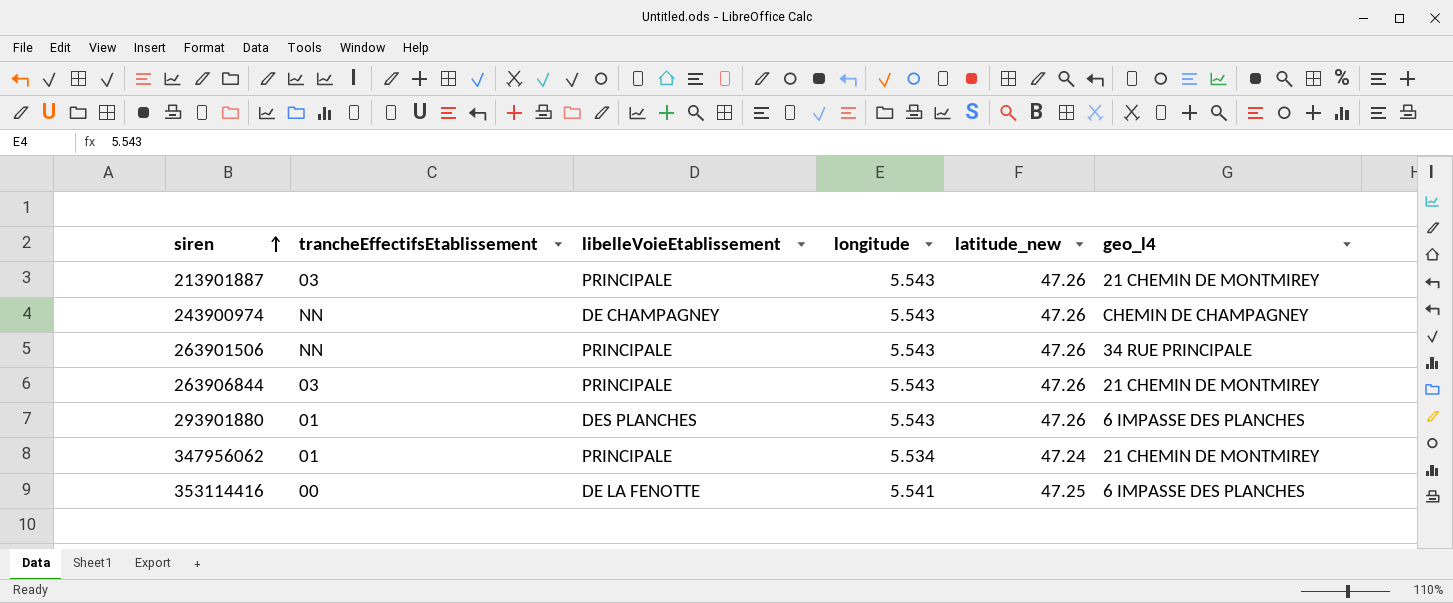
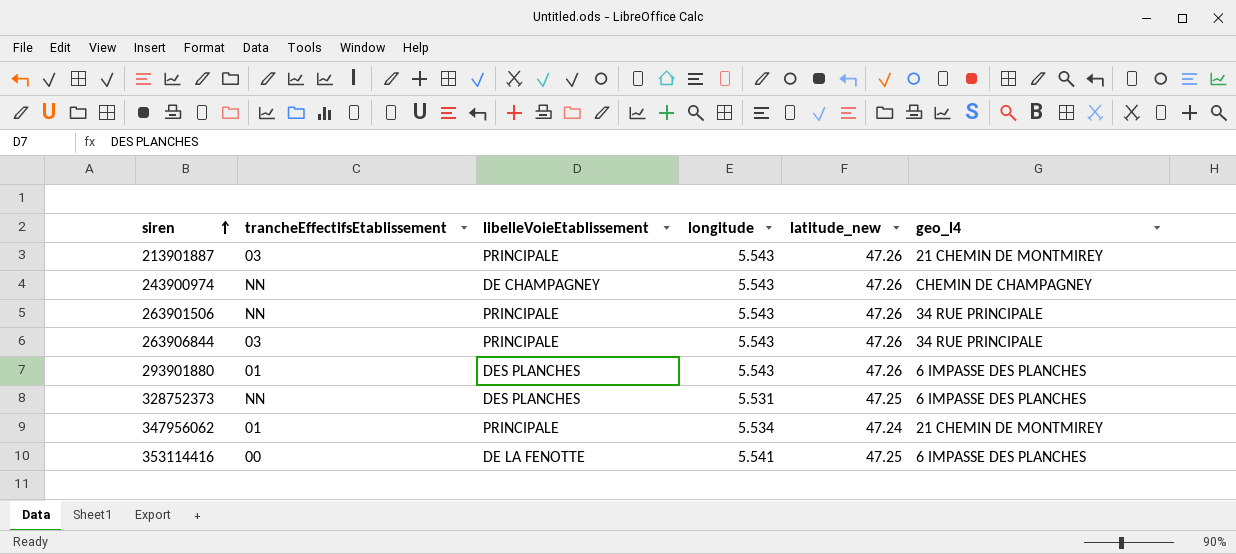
263906844 | geo_l4: 21 CHEMIN DE MONTMIREY -> 34 RUE PRINCIPALE
row 328752373: none -> NN | DES PLANCHES | 5.531 | 47.25 | 6 IMPASSE DES PLANCHES

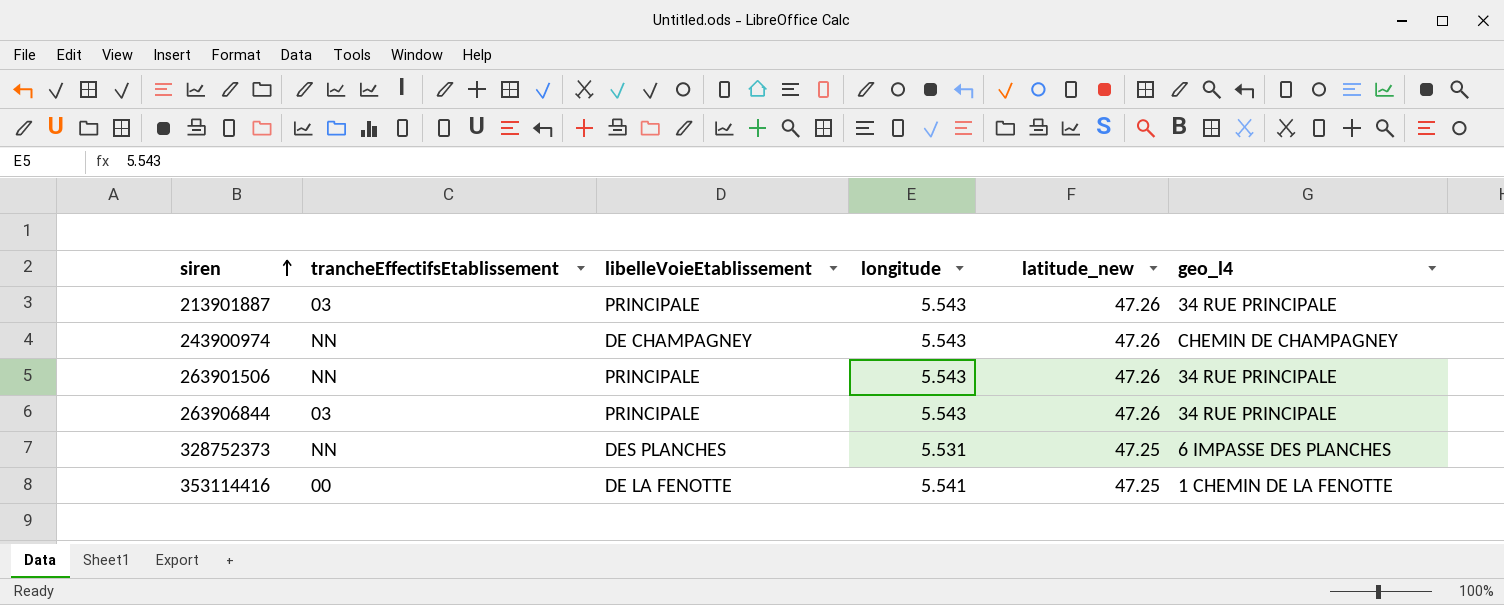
row 293901880: 01 | DES PLANCHES | 5.543 | 47.26 | 6 IMPASSE DES PLANCHES -> none
row 347956062: 01 | PRINCIPALE | 5.534 | 47.24 | 21 CHEMIN DE MONTMIREY -> none
213901887 | geo_l4: 21 CHEMIN DE MONTMIREY -> 34 RUE PRINCIPALE
353114416 | geo_l4: 6 IMPASSE DES PLANCHES -> 1 CHEMIN DE LA FENOTTE

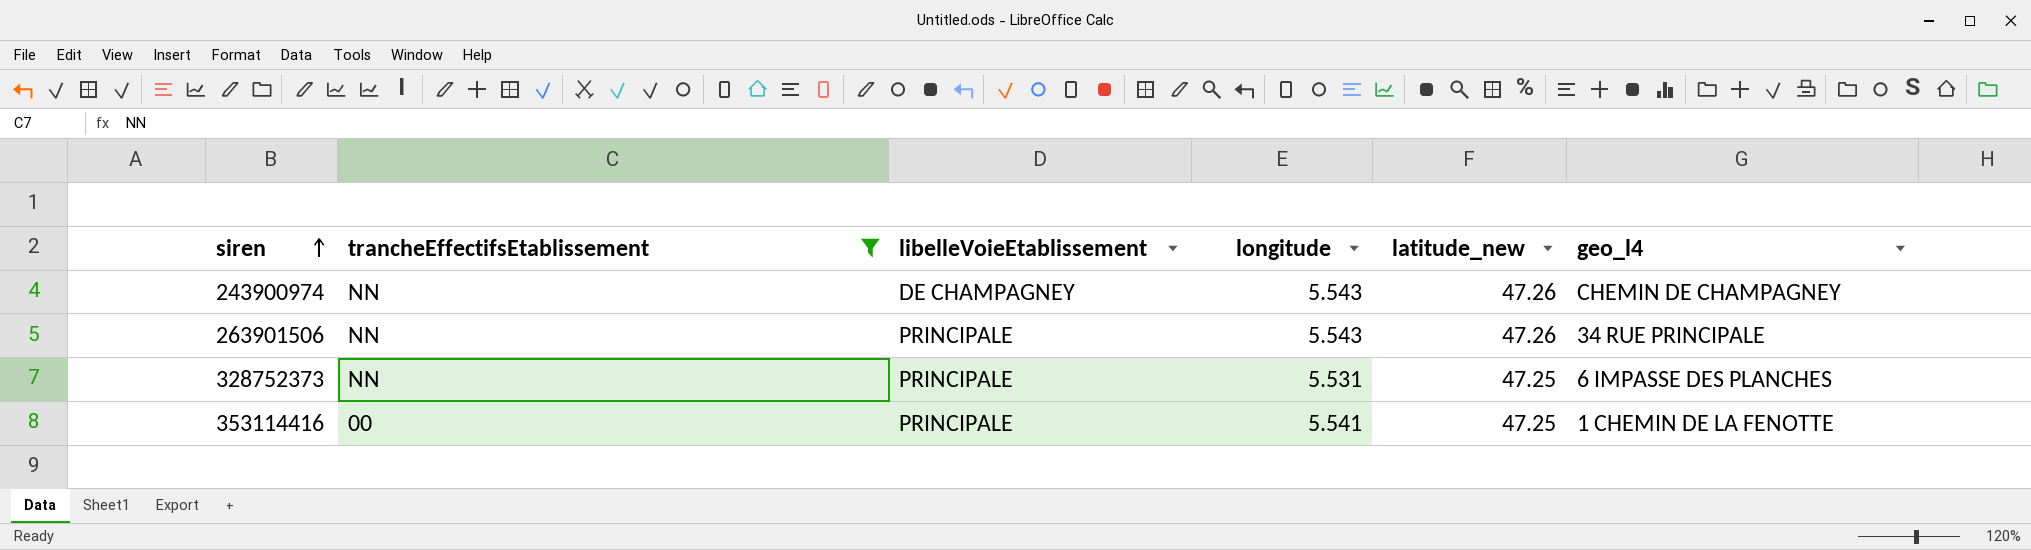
filter: none -> trancheEffectifsEtablissement != 03
328752373 | libelleVoieEtablissement: DES PLANCHES -> PRINCIPALE
353114416 | libelleVoieEtablissement: DE LA FENOTTE -> PRINCIPALE

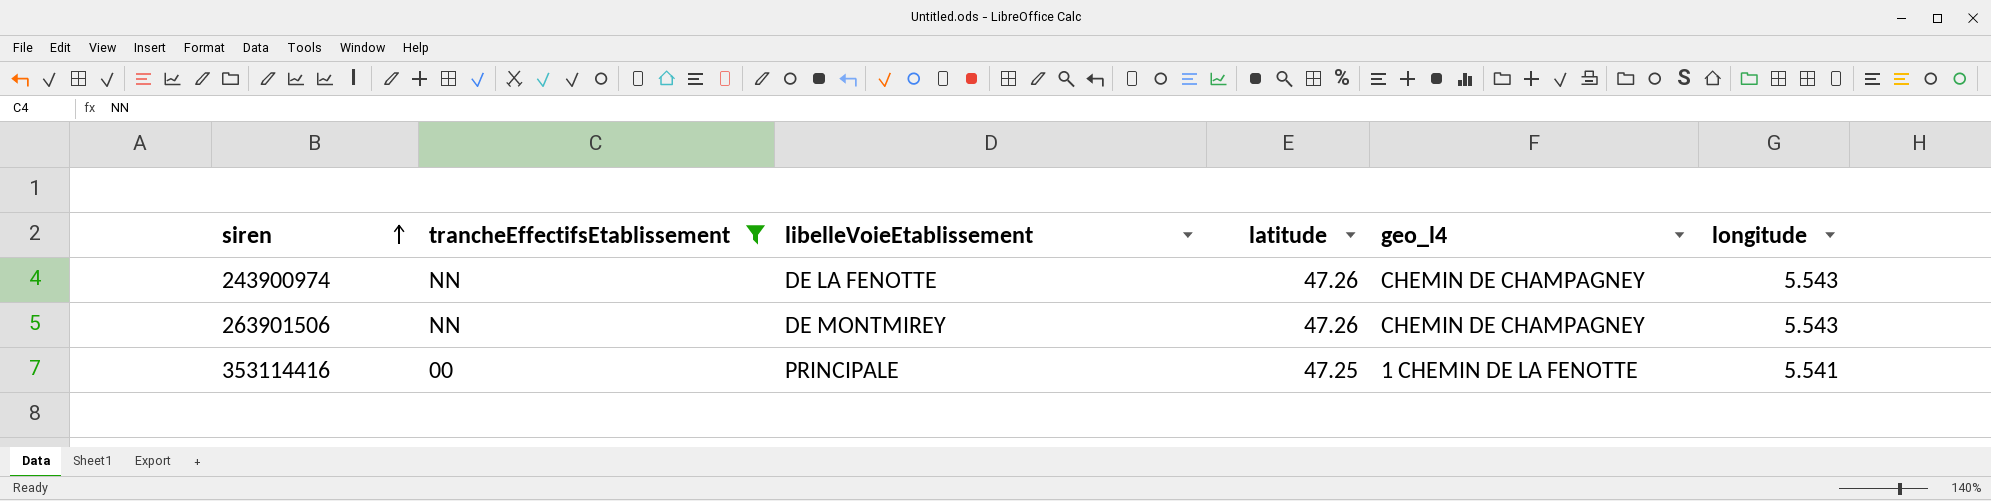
column name: latitude_new -> latitude
column longitude | position: 4 -> 6
row 328752373: NN | PRINCIPALE | 5.531 | 47.25 | 6 IMPASSE DES PLANCHES -> none
243900974 | libelleVoieEtablissement: DE CHAMPAGNEY -> DE LA FENOTTE
263901506 | libelleVoieEtablissement: PRINCIPALE -> DE MONTMIREY
263901506 | geo_l4: 34 RUE PRINCIPALE -> CHEMIN DE CHAMPAGNEY

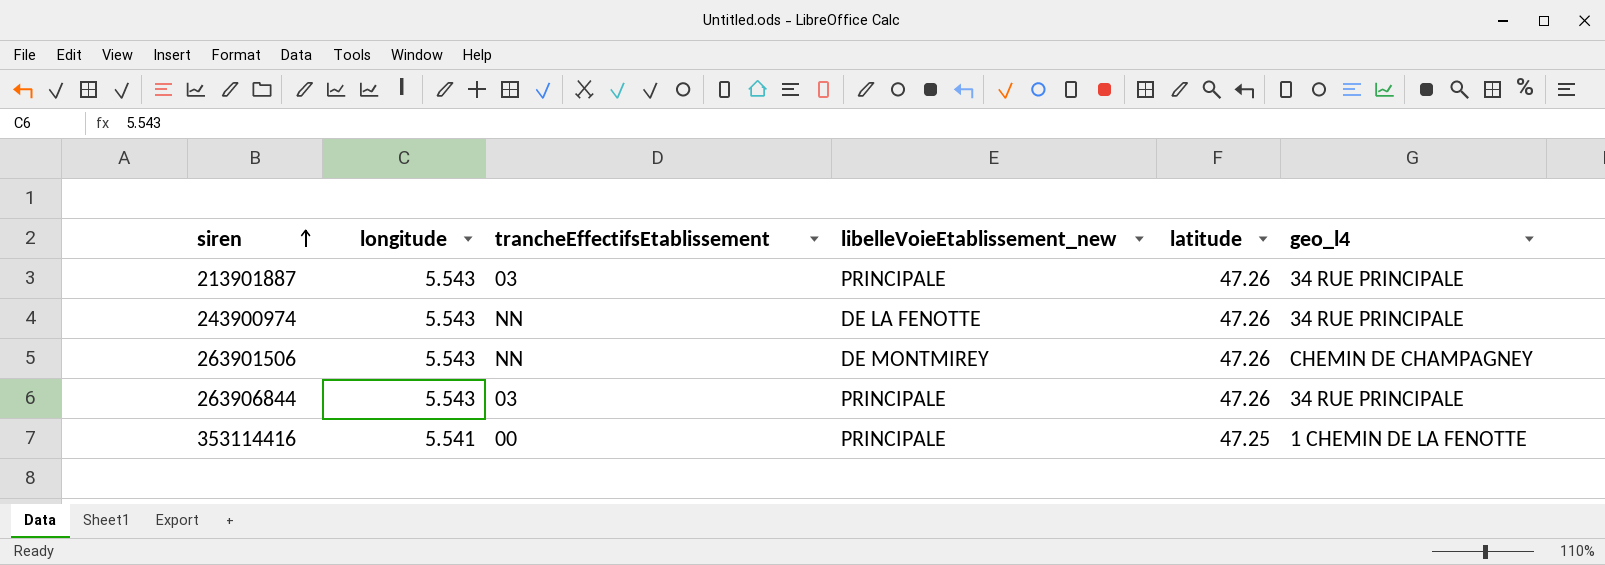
filter: trancheEffectifsEtablissement != 03 -> none
column longitude | position: 6 -> 2
column name: libelleVoieEtablissement -> libelleVoieEtablissement_new
243900974 | geo_l4: CHEMIN DE CHAMPAGNEY -> 34 RUE PRINCIPALE

